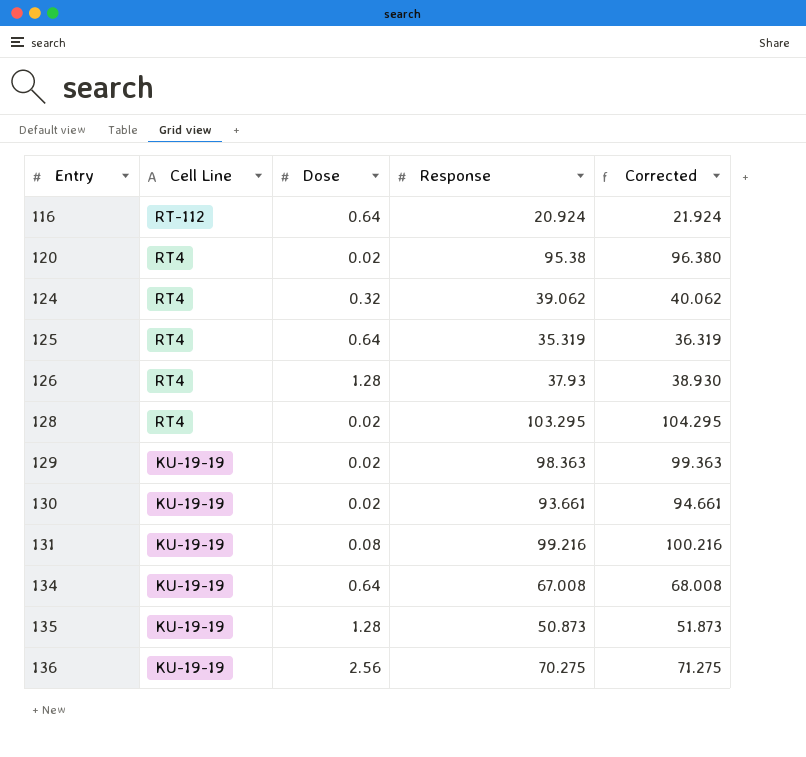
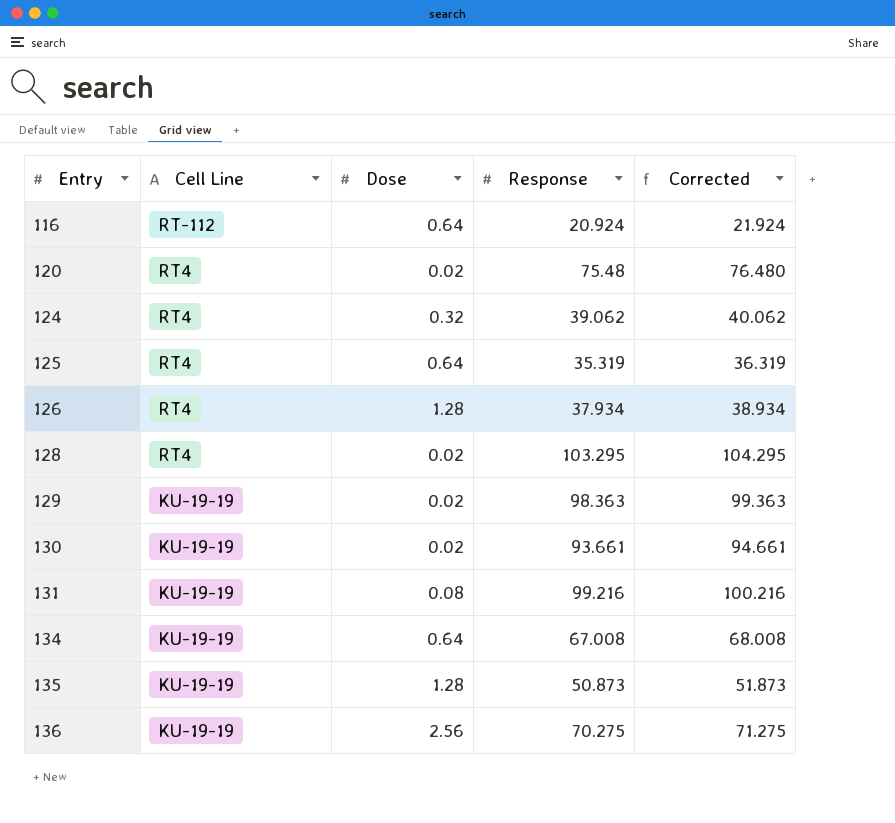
120 | Response: 95.38 -> 75.48
120 | Corrected: 96.380 -> 76.480
126 | Response: 37.93 -> 37.934
126 | Corrected: 38.930 -> 38.934

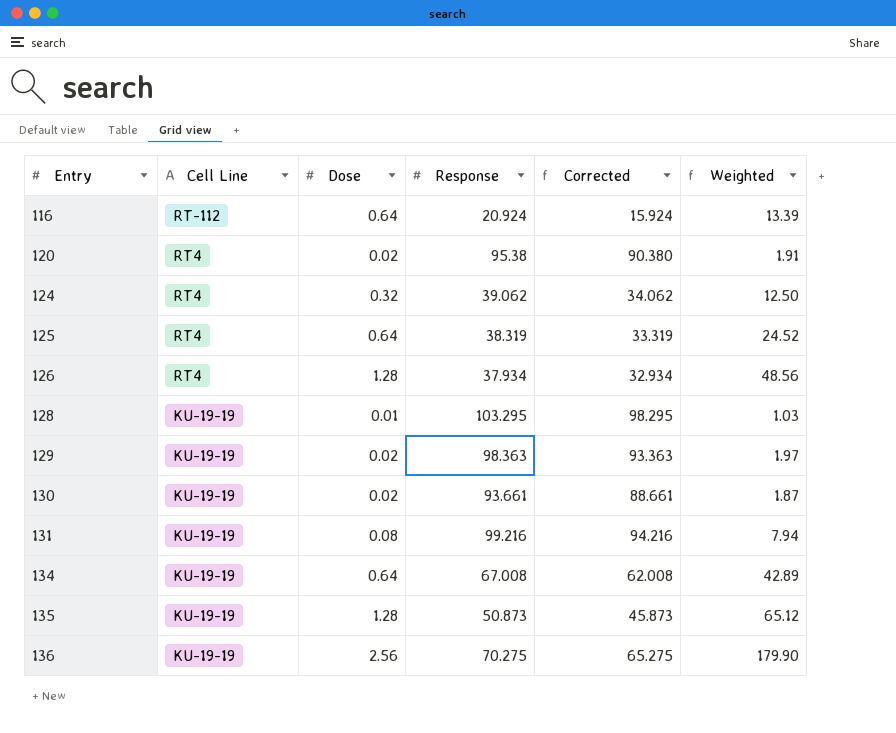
column Corrected | formula: [Response] + 1 -> [Response] - 5
column Weighted | formula: none -> [Dose] * [Response]
120 | Response: 75.48 -> 95.38
125 | Response: 35.319 -> 38.319
128 | Cell Line: RT4 -> KU-19-19
128 | Dose: 0.02 -> 0.01

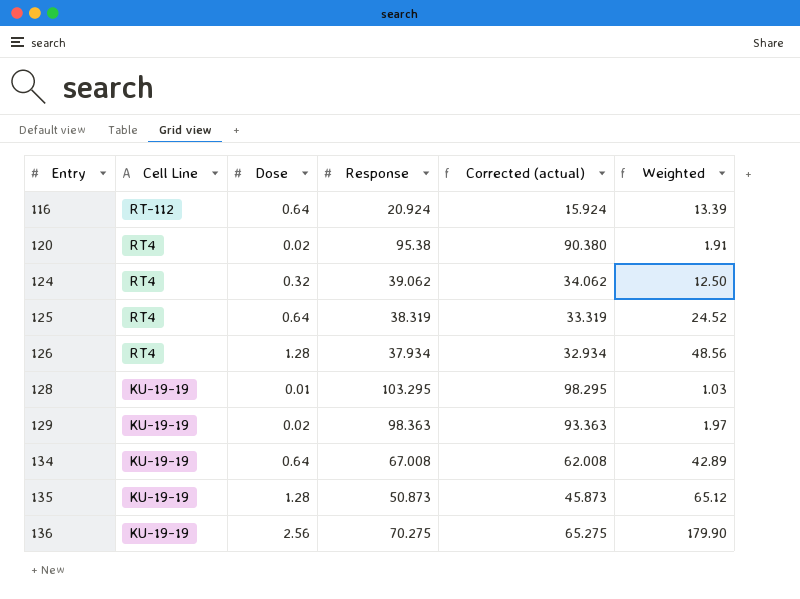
column name: Corrected -> Corrected (actual)
row 130: KU-19-19 | 0.02 | 93.661 | 88.661 | 1.87 -> none
row 131: KU-19-19 | 0.08 | 99.216 | 94.216 | 7.94 -> none

